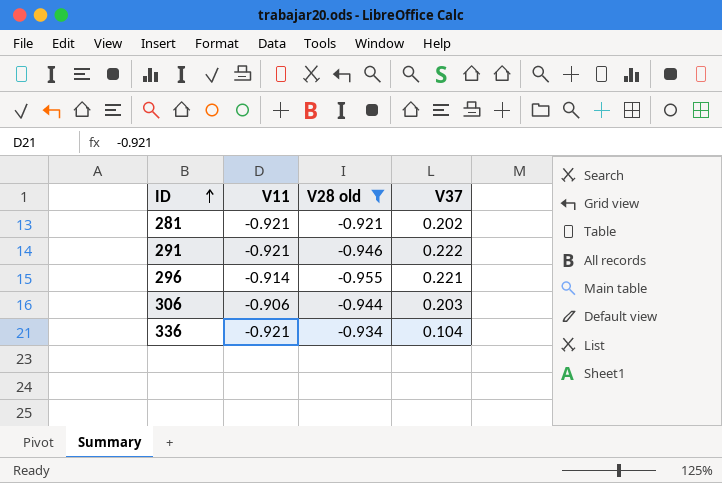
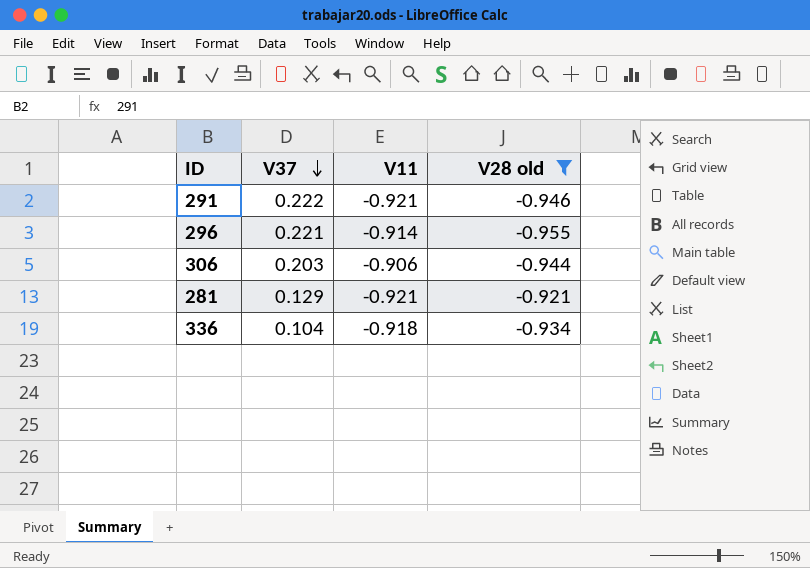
row order: ID ascending -> V37 descending
column V37 | position: 4 -> 2
281 | V37: 0.202 -> 0.129
336 | V11: -0.921 -> -0.918

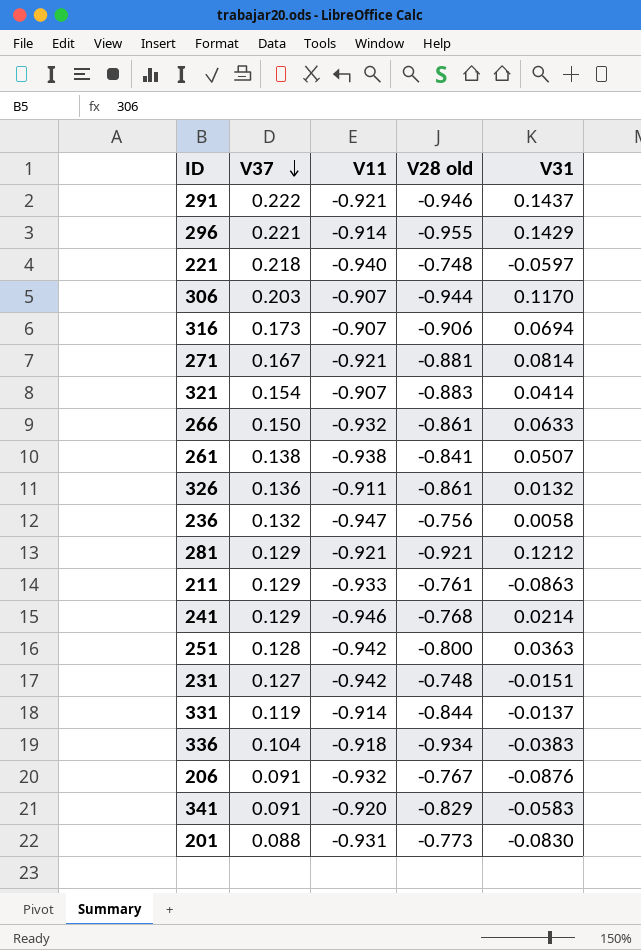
filter: V28 old <= -0.921 -> none
column V31 | position: none -> 5
306 | V11: -0.906 -> -0.907

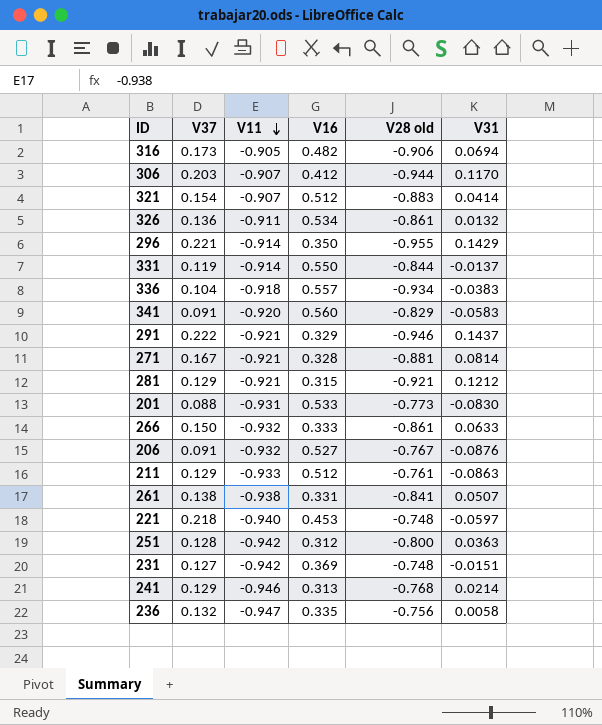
row order: V37 descending -> V11 descending
column V16 | position: none -> 4
316 | V11: -0.907 -> -0.905

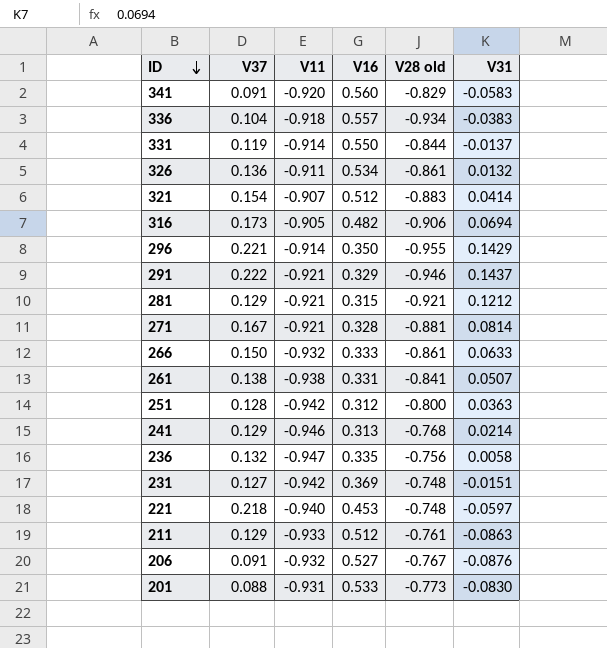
row order: V11 descending -> ID descending
row 306: 0.203 | -0.907 | 0.412 | -0.944 | 0.1170 -> none

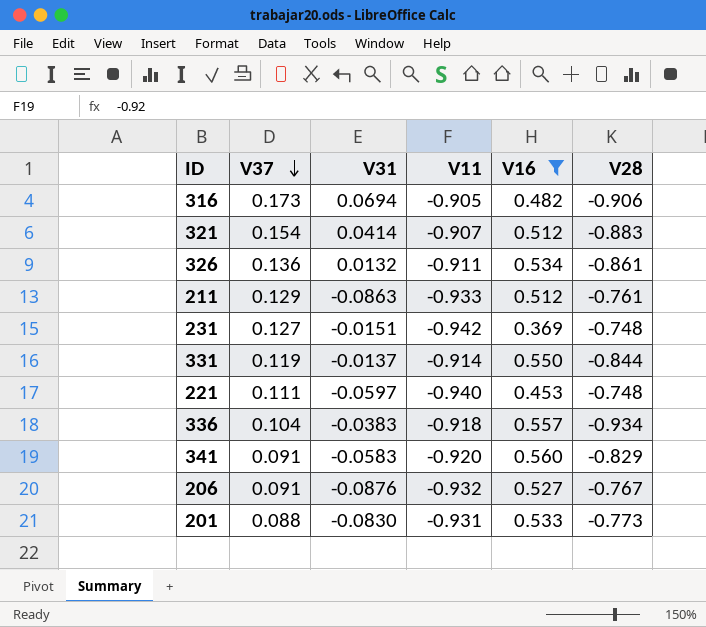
filter: none -> V16 >= 0.369
row order: ID descending -> V37 descending
column V31 | position: 6 -> 3
column name: V28 old -> V28
221 | V37: 0.218 -> 0.111

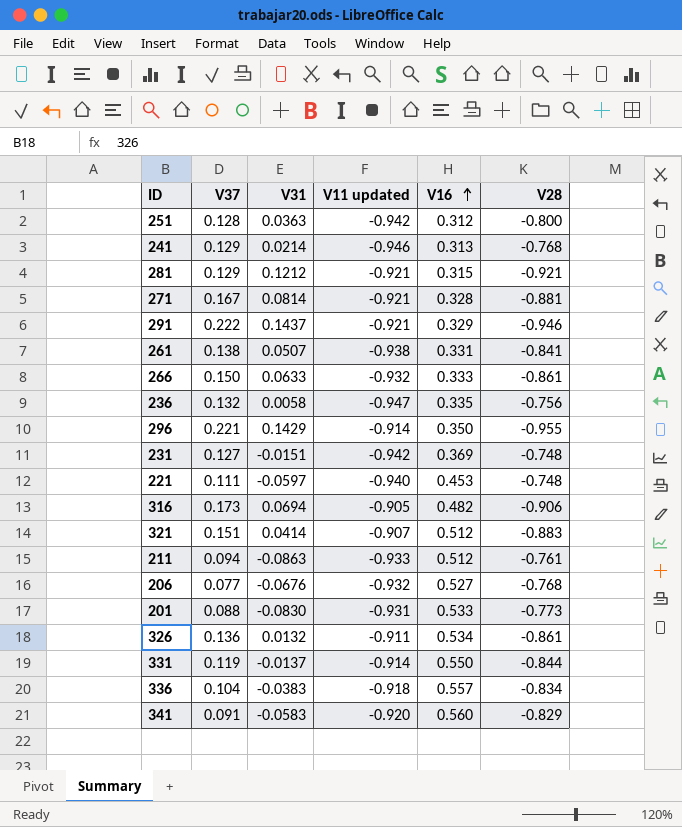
filter: V16 >= 0.369 -> none
row order: V37 descending -> V16 ascending
column name: V11 -> V11 updated
321 | V37: 0.154 -> 0.151
211 | V37: 0.129 -> 0.094
206 | V37: 0.091 -> 0.077
206 | V31: -0.0876 -> -0.0676
206 | V28: -0.767 -> -0.768
336 | V28: -0.934 -> -0.834

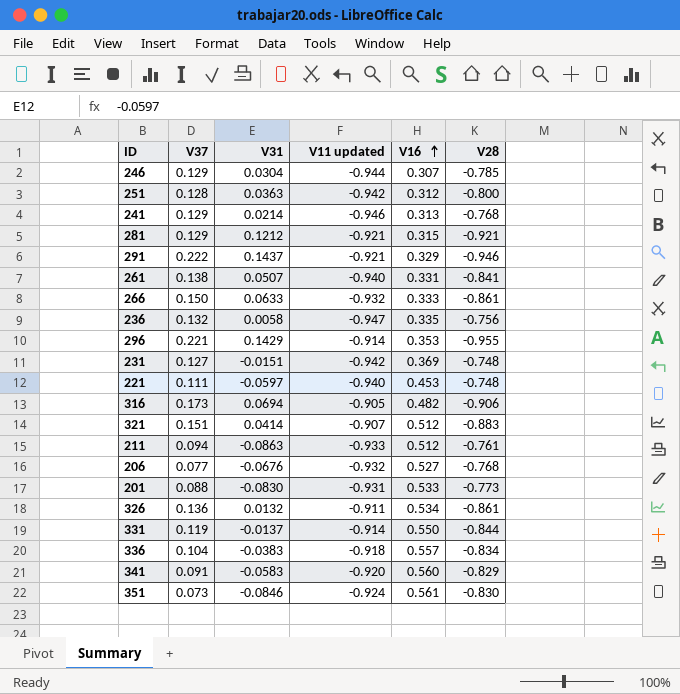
row 271: 0.167 | 0.0814 | -0.921 | 0.328 | -0.881 -> none
row 246: none -> 0.129 | 0.0304 | -0.944 | 0.307 | -0.785
261 | V11 updated: -0.938 -> -0.940
296 | V16: 0.350 -> 0.353
row 351: none -> 0.073 | -0.0846 | -0.924 | 0.561 | -0.830

